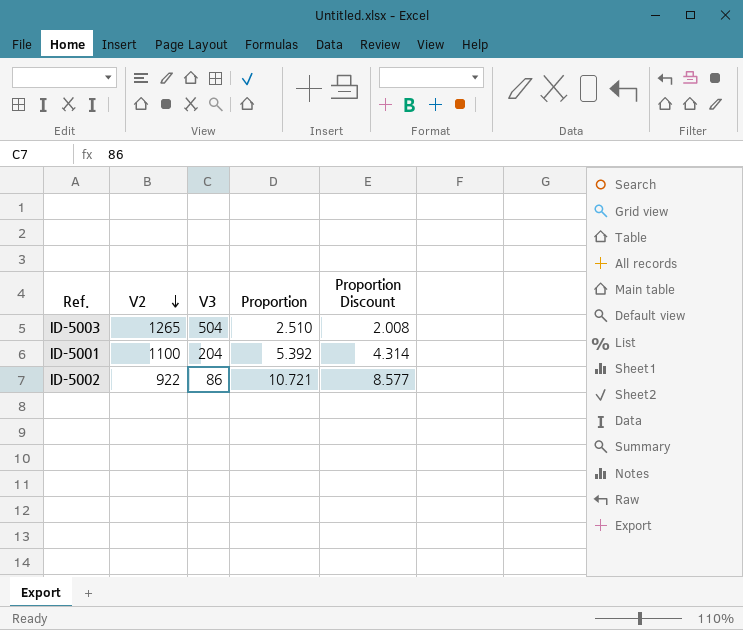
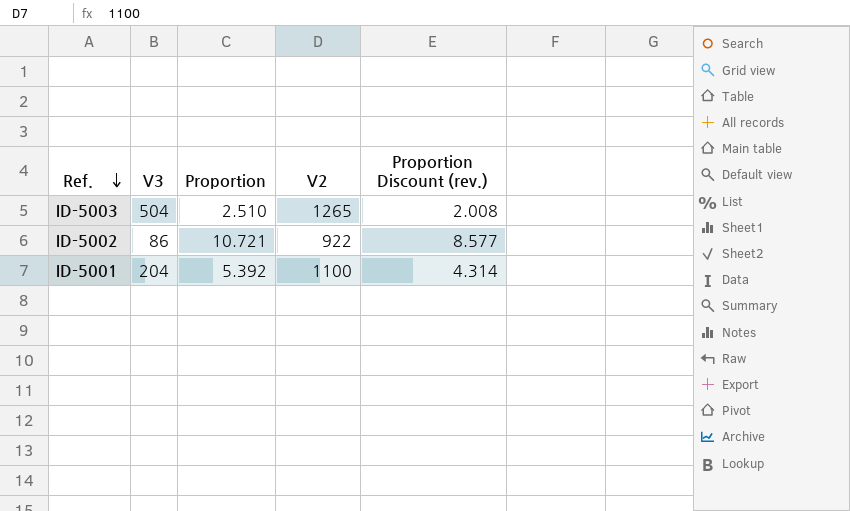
row order: V2 descending -> Ref. descending
column V2 | position: 2 -> 4
column name: Proportion Discount -> Proportion Discount (rev.)

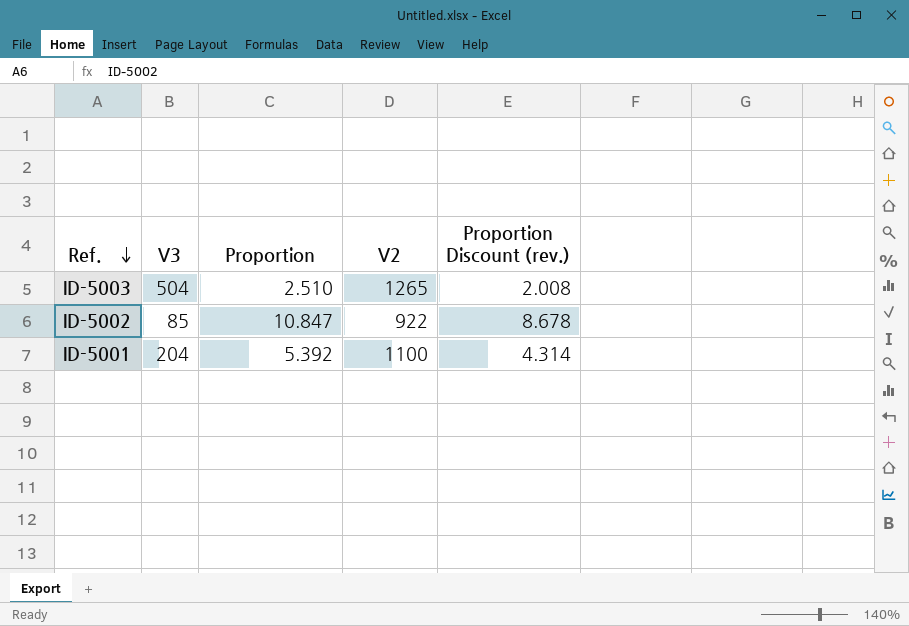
ID-5002 | V3: 86 -> 85
ID-5002 | Proportion: 10.721 -> 10.847
ID-5002 | Proportion Discount (rev.): 8.577 -> 8.678

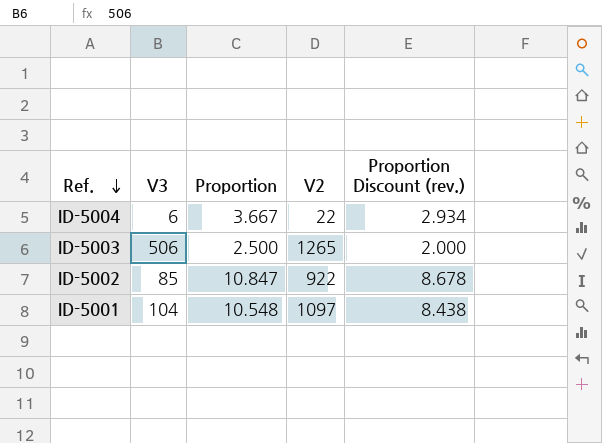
row ID-5004: none -> 6 | 3.667 | 22 | 2.934
ID-5003 | V3: 504 -> 506
ID-5003 | Proportion: 2.510 -> 2.500
ID-5003 | Proportion Discount (rev.): 2.008 -> 2.000
ID-5001 | V3: 204 -> 104
ID-5001 | Proportion: 5.392 -> 10.548
ID-5001 | V2: 1100 -> 1097
ID-5001 | Proportion Discount (rev.): 4.314 -> 8.438

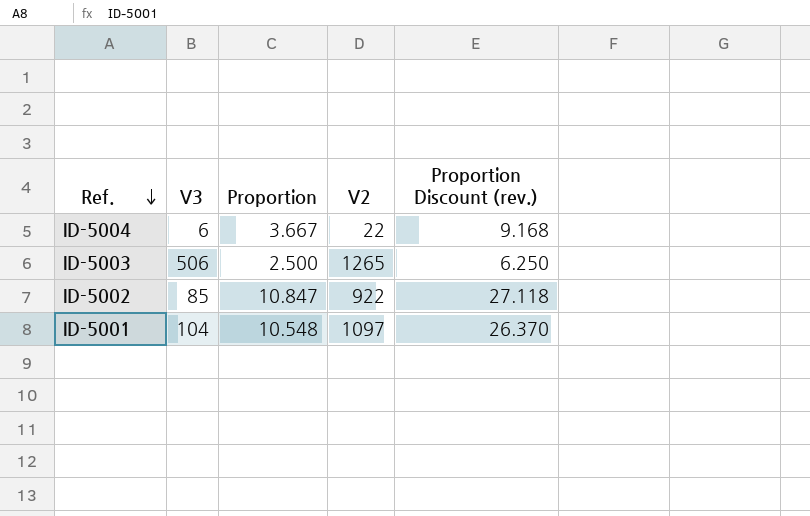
column Proportion Discount (rev.) | formula: [Proportion] * 0.8 -> [Proportion] * 2.5

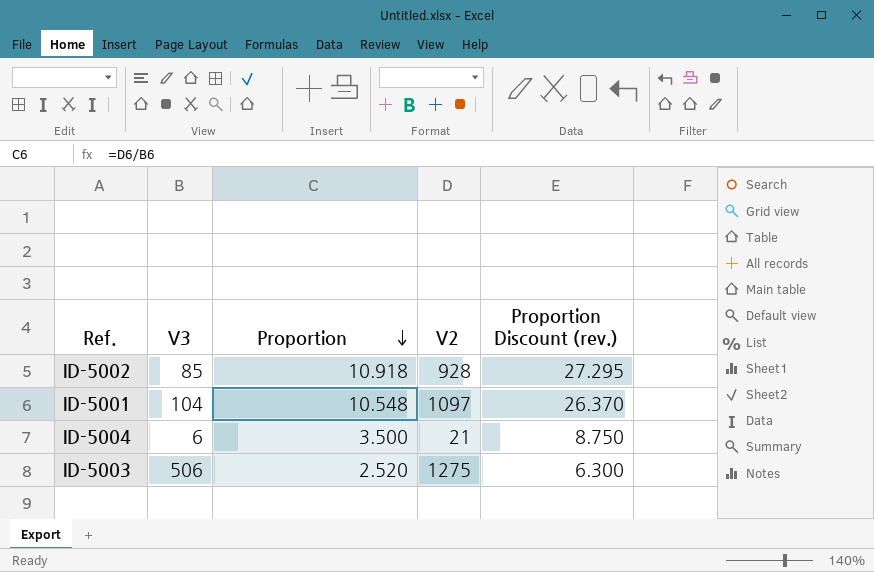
row order: Ref. descending -> Proportion descending
ID-5002 | Proportion: 10.847 -> 10.918
ID-5002 | V2: 922 -> 928
ID-5002 | Proportion Discount (rev.): 27.118 -> 27.295
ID-5004 | Proportion: 3.667 -> 3.500
ID-5004 | V2: 22 -> 21
ID-5004 | Proportion Discount (rev.): 9.168 -> 8.750
ID-5003 | Proportion: 2.500 -> 2.520
ID-5003 | V2: 1265 -> 1275
ID-5003 | Proportion Discount (rev.): 6.250 -> 6.300

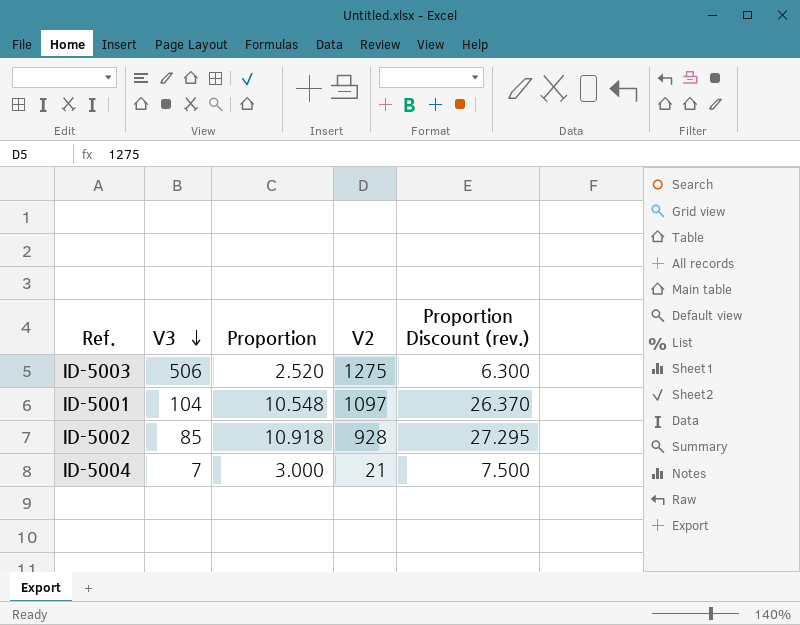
row order: Proportion descending -> V3 descending
ID-5004 | V3: 6 -> 7
ID-5004 | Proportion: 3.500 -> 3.000
ID-5004 | Proportion Discount (rev.): 8.750 -> 7.500

